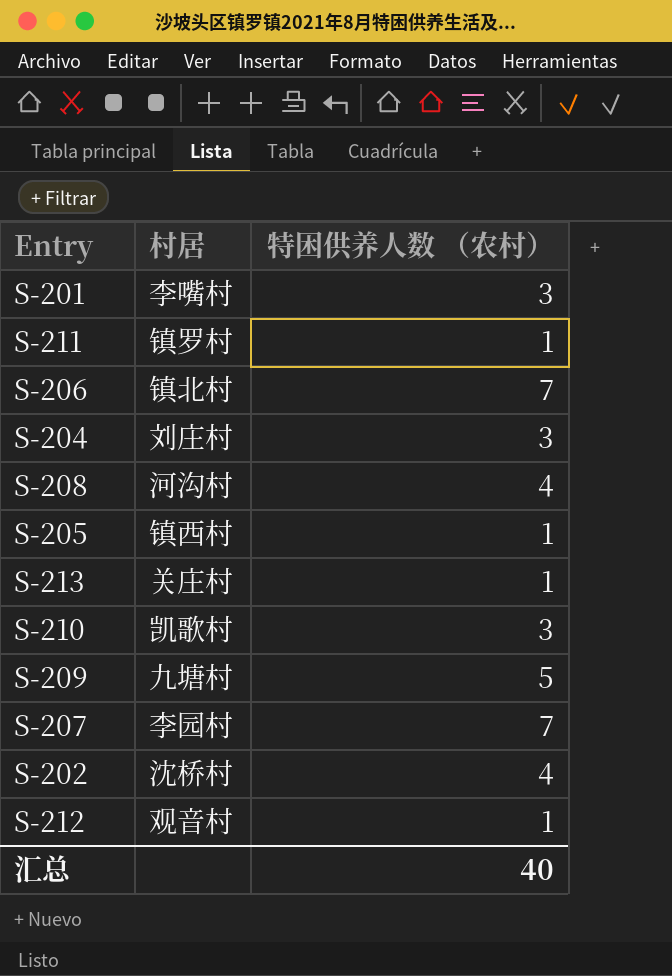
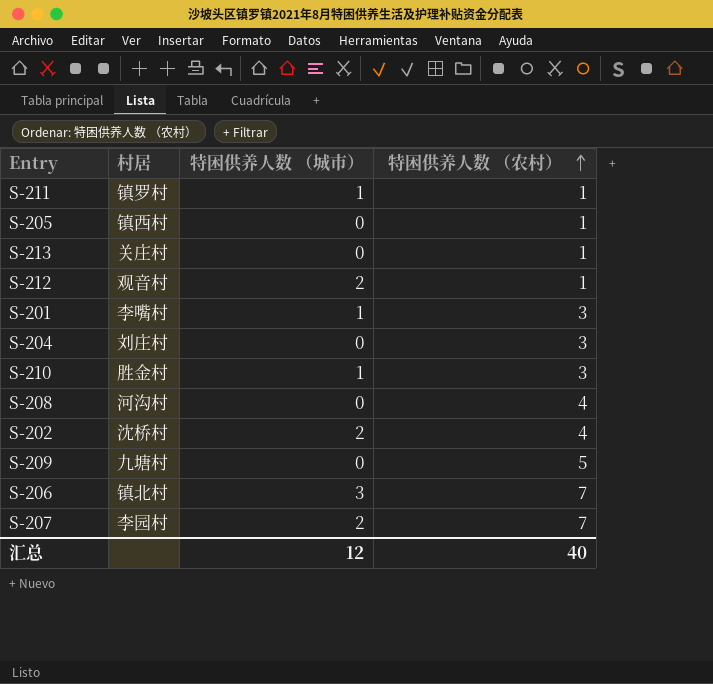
row order: none -> 特困供养人数 （农村） ascending
column 特困供养人数 （城市） | position: none -> 3
S-210 | 村居: 凯歌村 -> 胜金村

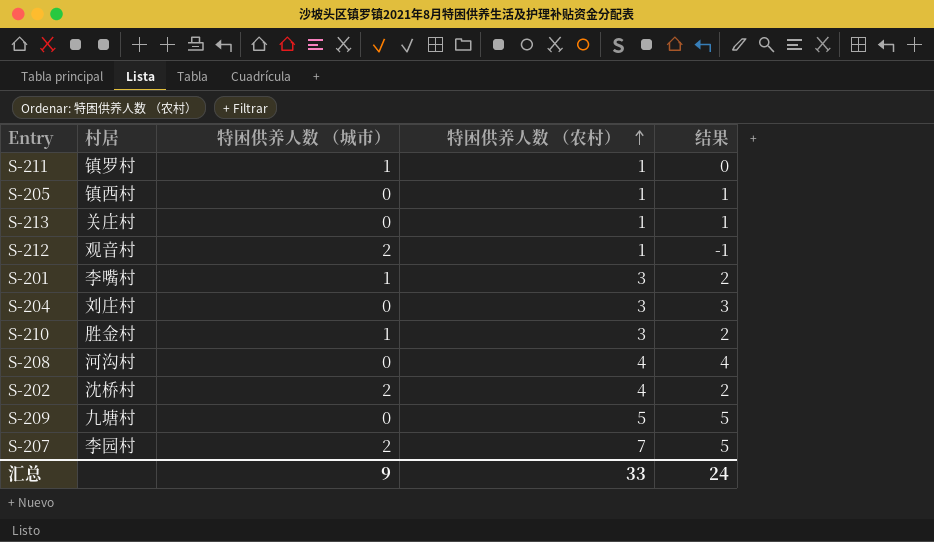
column 结果 | formula: none -> [特困供养人数 （农村）] - [特困供养人数 （城市）]
row S-206: 镇北村 | 3 | 7 -> none
汇总 | 特困供养人数 （城市）: 12 -> 9
汇总 | 特困供养人数 （农村）: 40 -> 33

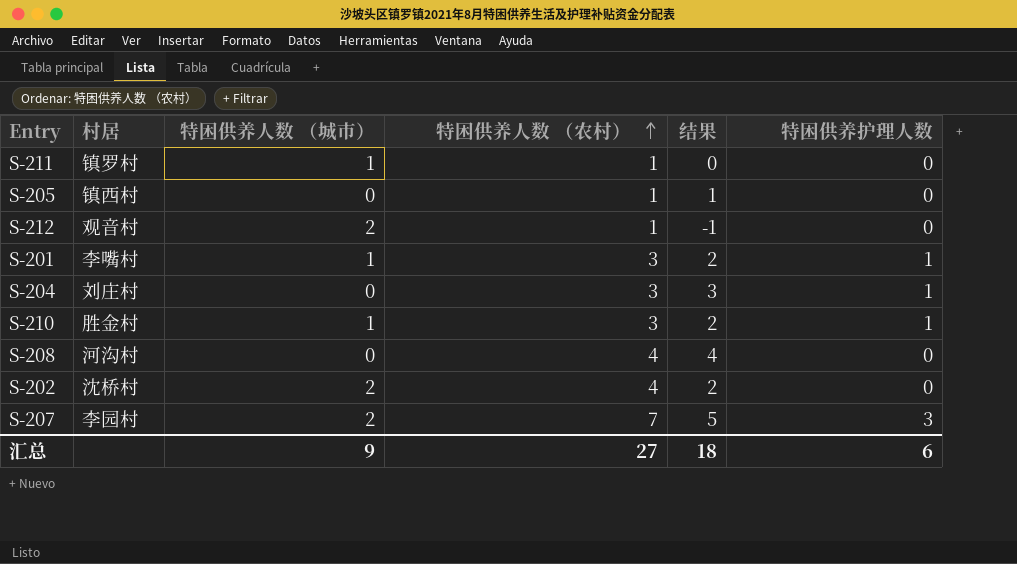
column 特困供养护理人数 | position: none -> 6
row S-213: 关庄村 | 0 | 1 | 1 -> none
row S-209: 九塘村 | 0 | 5 | 5 -> none
汇总 | 特困供养人数 （农村）: 33 -> 27
汇总 | 结果: 24 -> 18

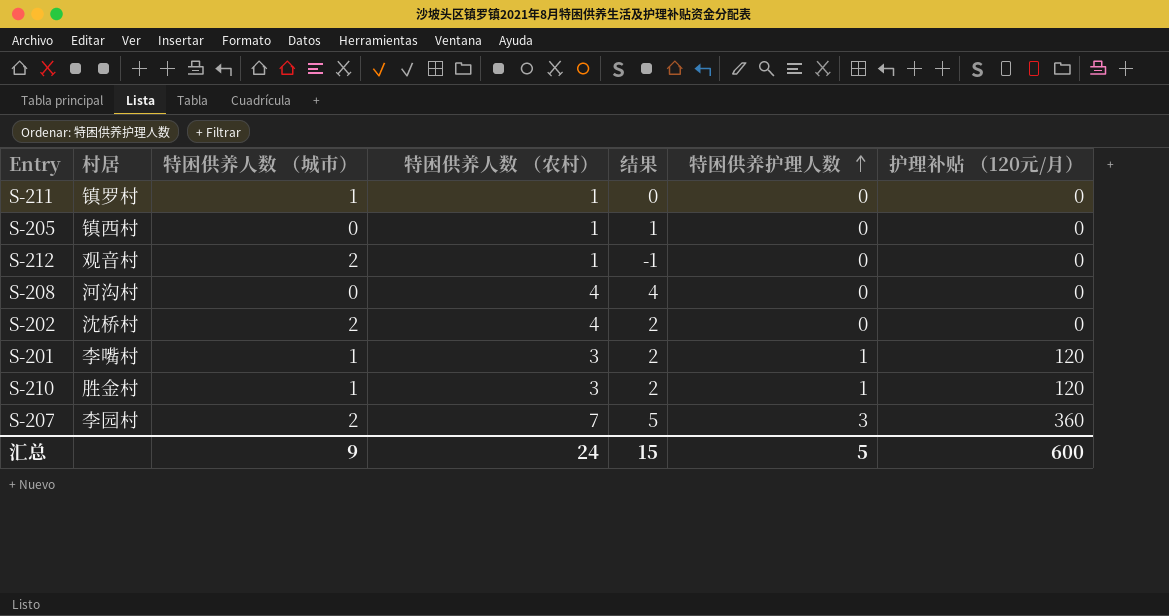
row order: 特困供养人数 （农村） ascending -> 特困供养护理人数 ascending
column 护理补贴 （120元/月） | position: none -> 7
row S-204: 刘庄村 | 0 | 3 | 3 | 1 -> none
汇总 | 特困供养人数 （农村）: 27 -> 24
汇总 | 结果: 18 -> 15
汇总 | 特困供养护理人数: 6 -> 5

